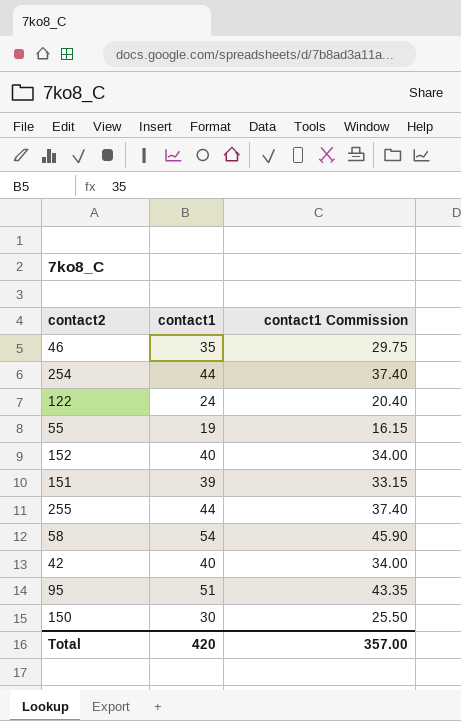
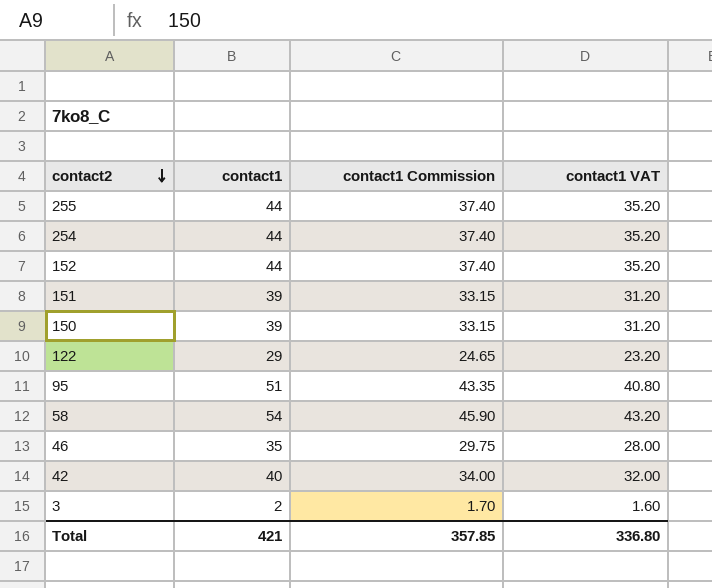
row order: none -> contact2 descending
column contact1 VAT | formula: none -> [contact1] * 0.8
row 55: 19 | 16.15 -> none
152 | contact1: 40 -> 44
152 | contact1 Commission: 34.00 -> 37.40
150 | contact1: 30 -> 39
150 | contact1 Commission: 25.50 -> 33.15
122 | contact1: 24 -> 29
122 | contact1 Commission: 20.40 -> 24.65
row 3: none -> 2 | 1.70 | 1.60
Total | contact1: 420 -> 421
Total | contact1 Commission: 357.00 -> 357.85

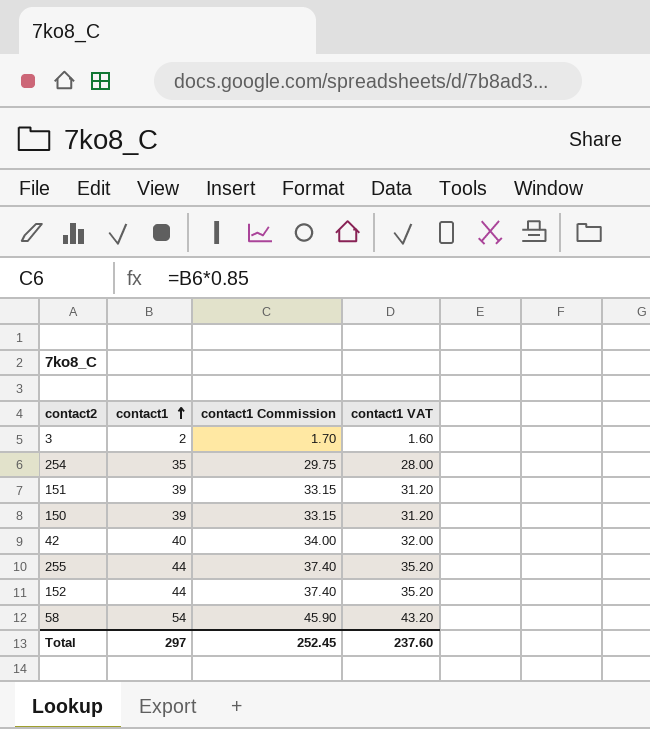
row order: contact2 descending -> contact1 ascending
row 122: 29 | 24.65 | 23.20 -> none
row 95: 51 | 43.35 | 40.80 -> none
row 46: 35 | 29.75 | 28.00 -> none
254 | contact1: 44 -> 35
254 | contact1 Commission: 37.40 -> 29.75
254 | contact1 VAT: 35.20 -> 28.00
Total | contact1: 421 -> 297
Total | contact1 Commission: 357.85 -> 252.45
Total | contact1 VAT: 336.80 -> 237.60

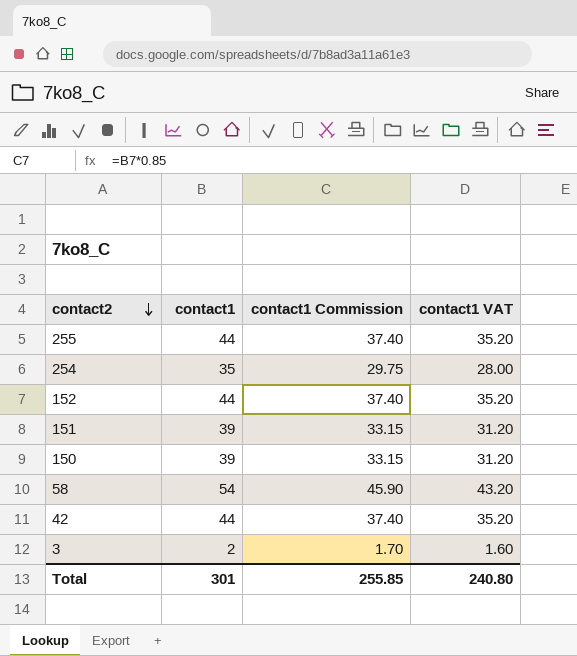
row order: contact1 ascending -> contact2 descending
42 | contact1: 40 -> 44
42 | contact1 Commission: 34.00 -> 37.40
42 | contact1 VAT: 32.00 -> 35.20
Total | contact1: 297 -> 301
Total | contact1 Commission: 252.45 -> 255.85
Total | contact1 VAT: 237.60 -> 240.80

